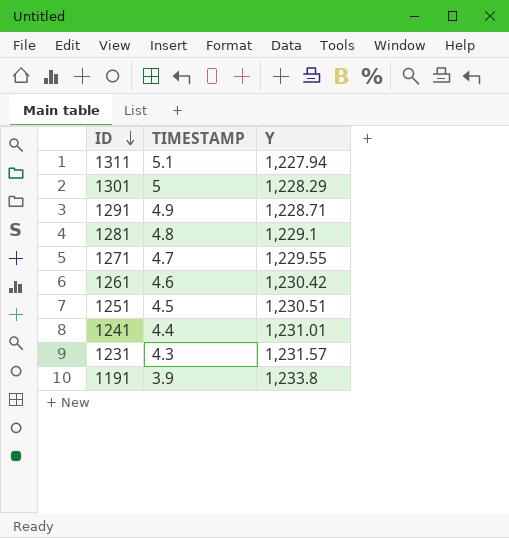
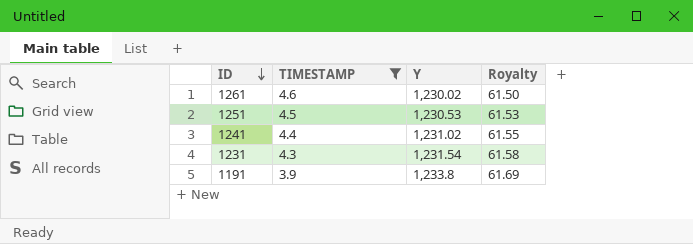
filter: none -> TIMESTAMP <= 4.6
column Royalty | formula: none -> [Y] * 0.05
1261 | Y: 1,230.42 -> 1,230.02
1251 | Y: 1,230.51 -> 1,230.53
1241 | Y: 1,231.01 -> 1,231.02
1231 | Y: 1,231.57 -> 1,231.54

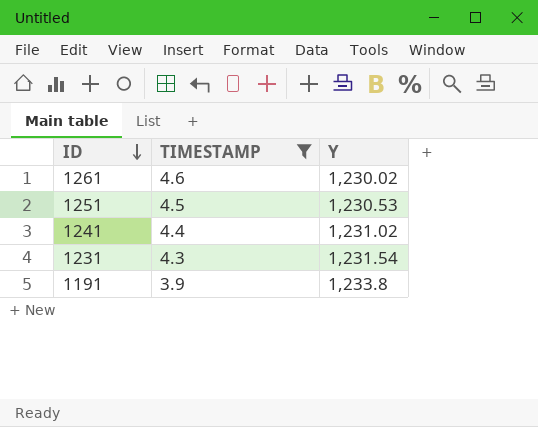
column Royalty | formula: [Y] * 0.05 -> none

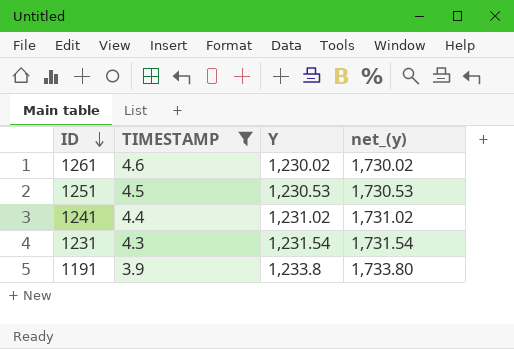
column net_(y) | formula: none -> [Y] + 500

